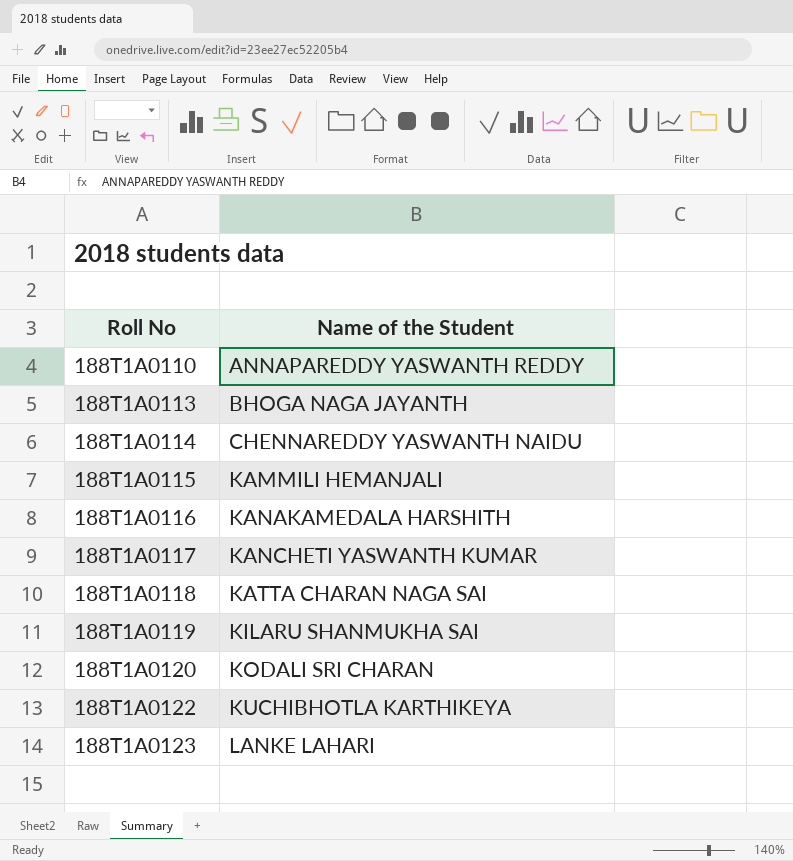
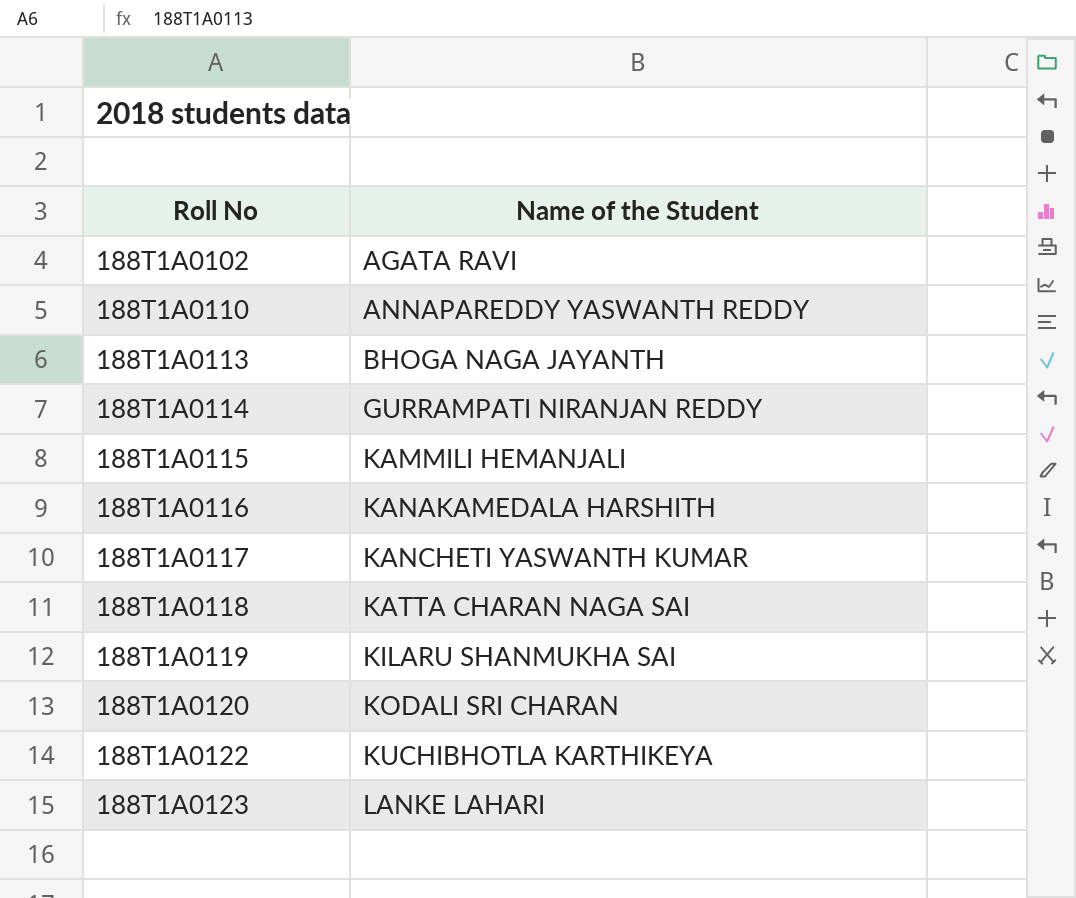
row 188T1A0102: none -> AGATA RAVI
188T1A0114 | Name of the Student: CHENNAREDDY YASWANTH NAIDU -> GURRAMPATI NIRANJAN REDDY

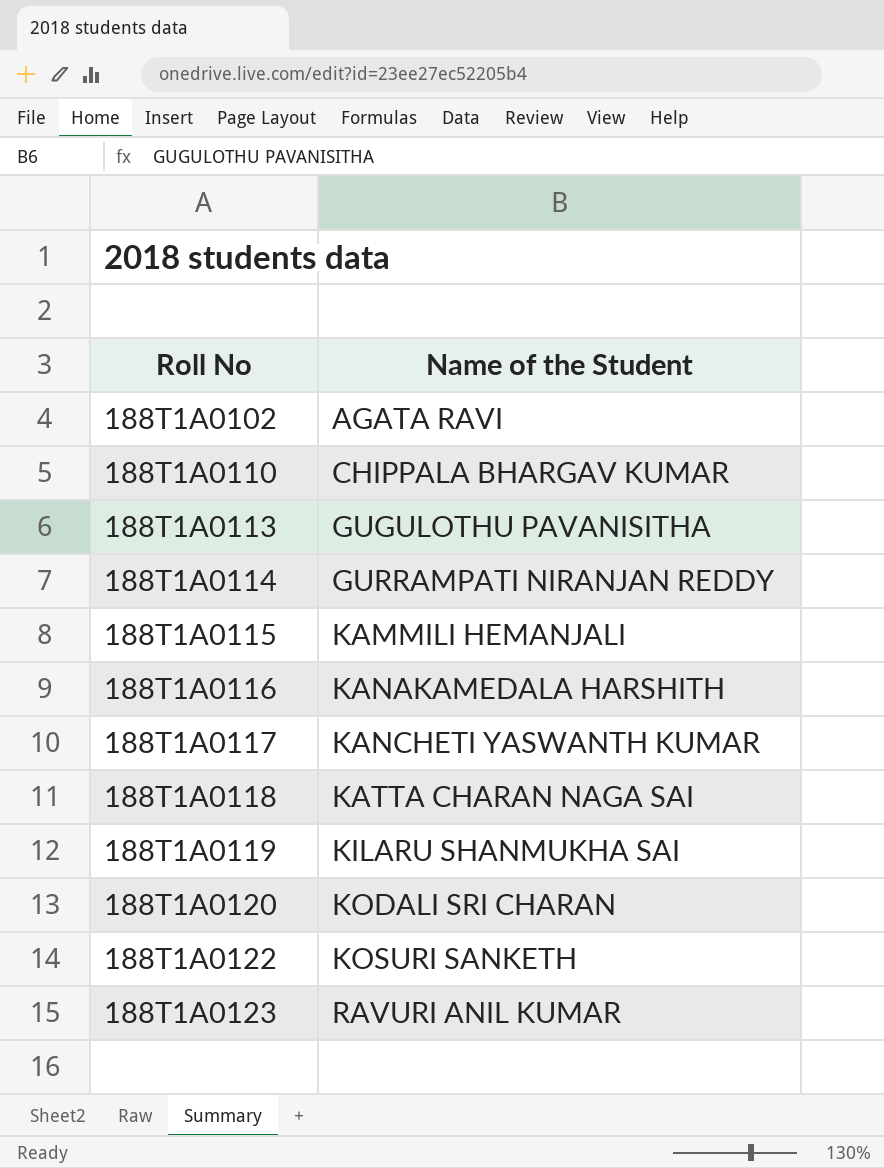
188T1A0110 | Name of the Student: ANNAPAREDDY YASWANTH REDDY -> CHIPPALA BHARGAV KUMAR
188T1A0113 | Name of the Student: BHOGA NAGA JAYANTH -> GUGULOTHU PAVANISITHA
188T1A0122 | Name of the Student: KUCHIBHOTLA KARTHIKEYA -> KOSURI SANKETH
188T1A0123 | Name of the Student: LANKE LAHARI -> RAVURI ANIL KUMAR

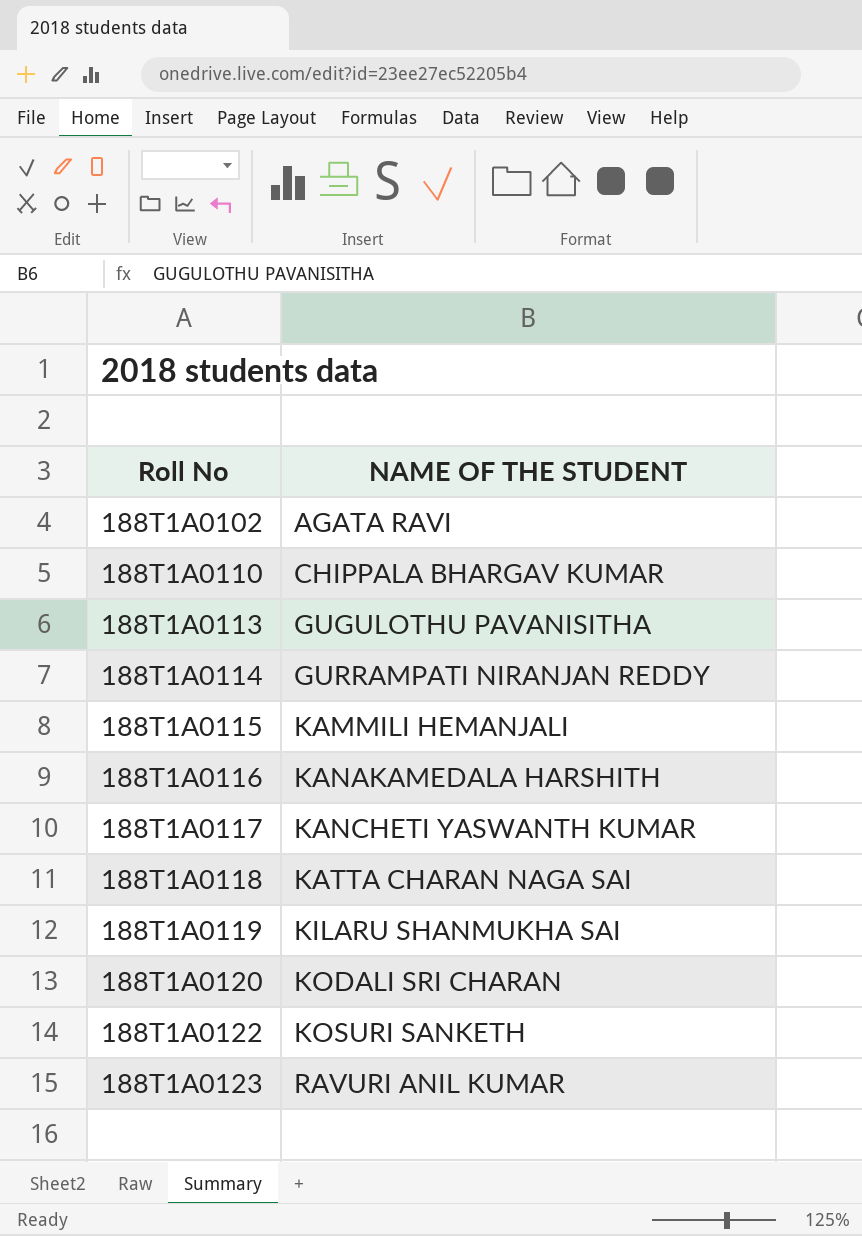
column name: Name of the Student -> NAME OF THE STUDENT

